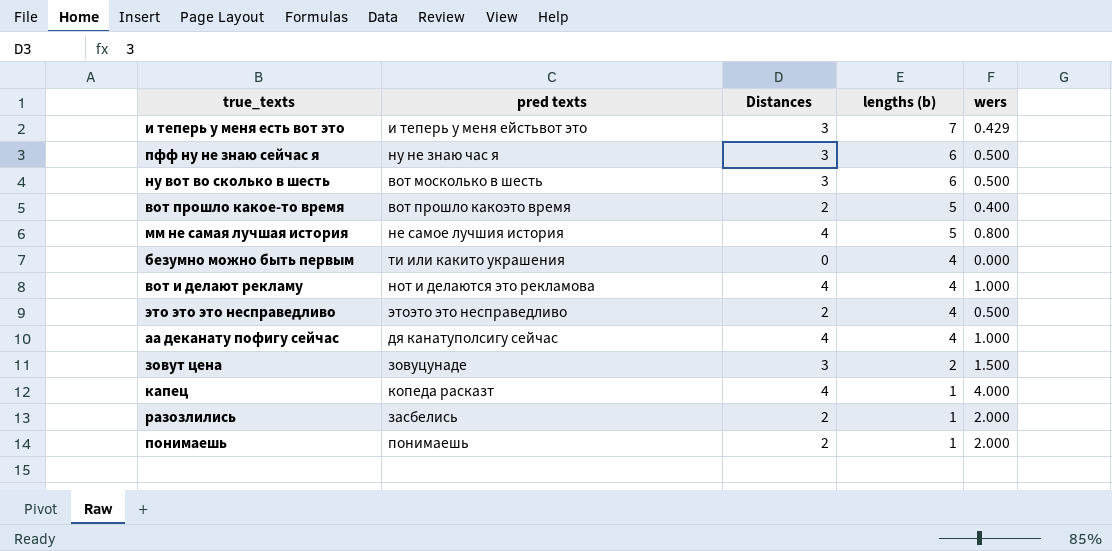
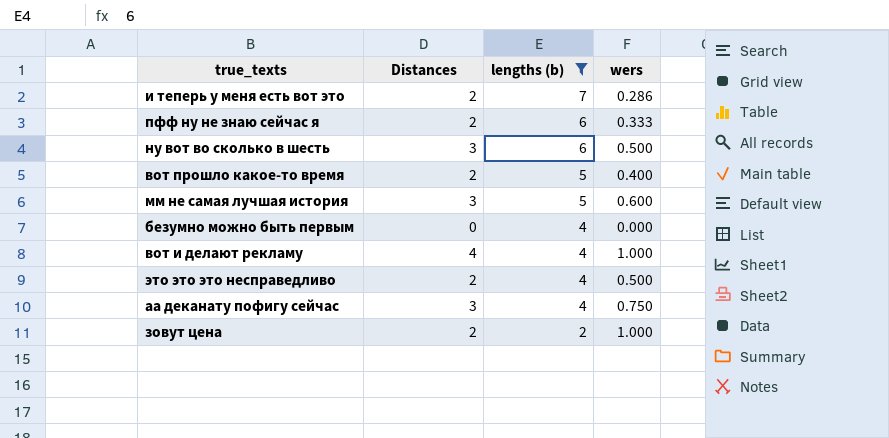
filter: none -> lengths (b) != 1
column pred texts | position: 2 -> none
и теперь у меня есть вот это | Distances: 3 -> 2
и теперь у меня есть вот это | wers: 0.429 -> 0.286
пфф ну не знаю сейчас я | Distances: 3 -> 2
пфф ну не знаю сейчас я | wers: 0.500 -> 0.333
мм не самая лучшая история | Distances: 4 -> 3
мм не самая лучшая история | wers: 0.800 -> 0.600
аа деканату пофигу сейчас | Distances: 4 -> 3
аа деканату пофигу сейчас | wers: 1.000 -> 0.750
зовут цена | Distances: 3 -> 2
зовут цена | wers: 1.500 -> 1.000

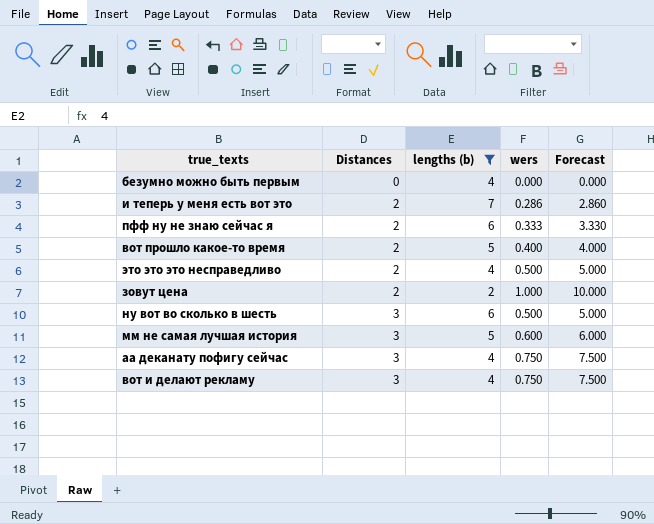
row order: lengths (b) descending -> Distances ascending
column Forecast | formula: none -> [wers] * 10
вот и делают рекламу | Distances: 4 -> 3
вот и делают рекламу | wers: 1.000 -> 0.750

